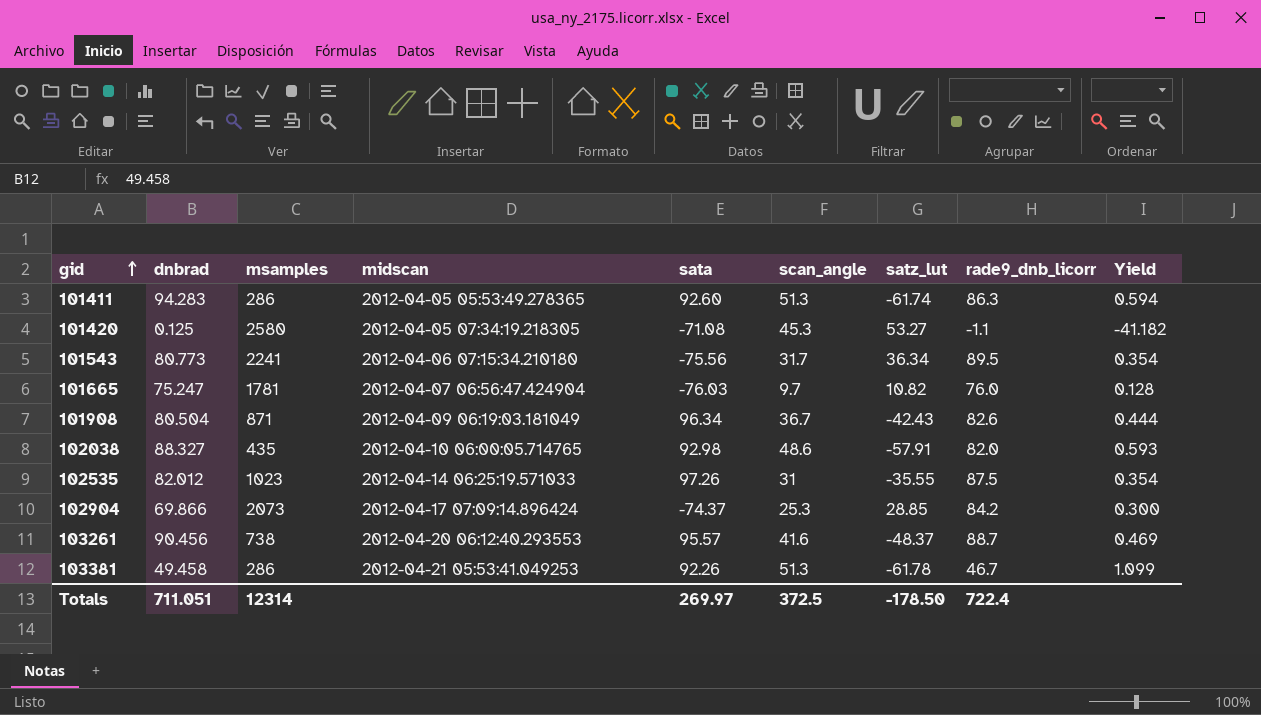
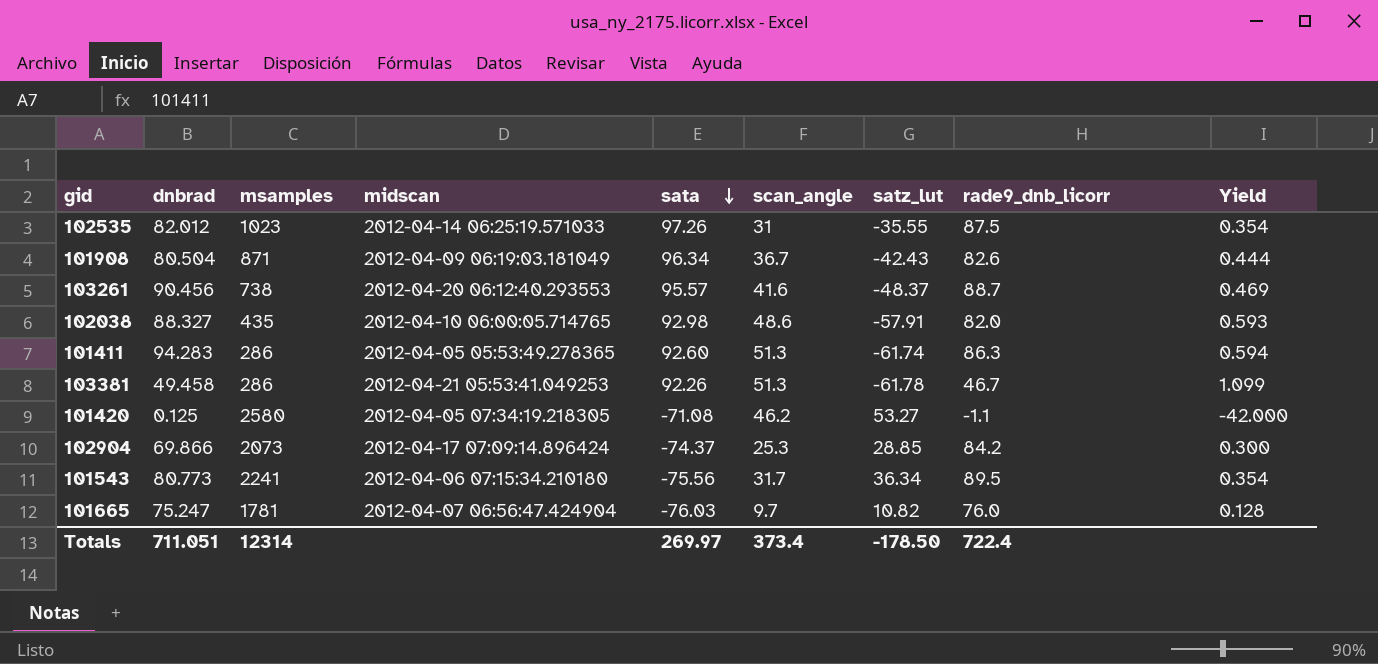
row order: gid ascending -> sata descending
101420 | scan_angle: 45.3 -> 46.2
101420 | Yield: -41.182 -> -42.000
Totals | scan_angle: 372.5 -> 373.4

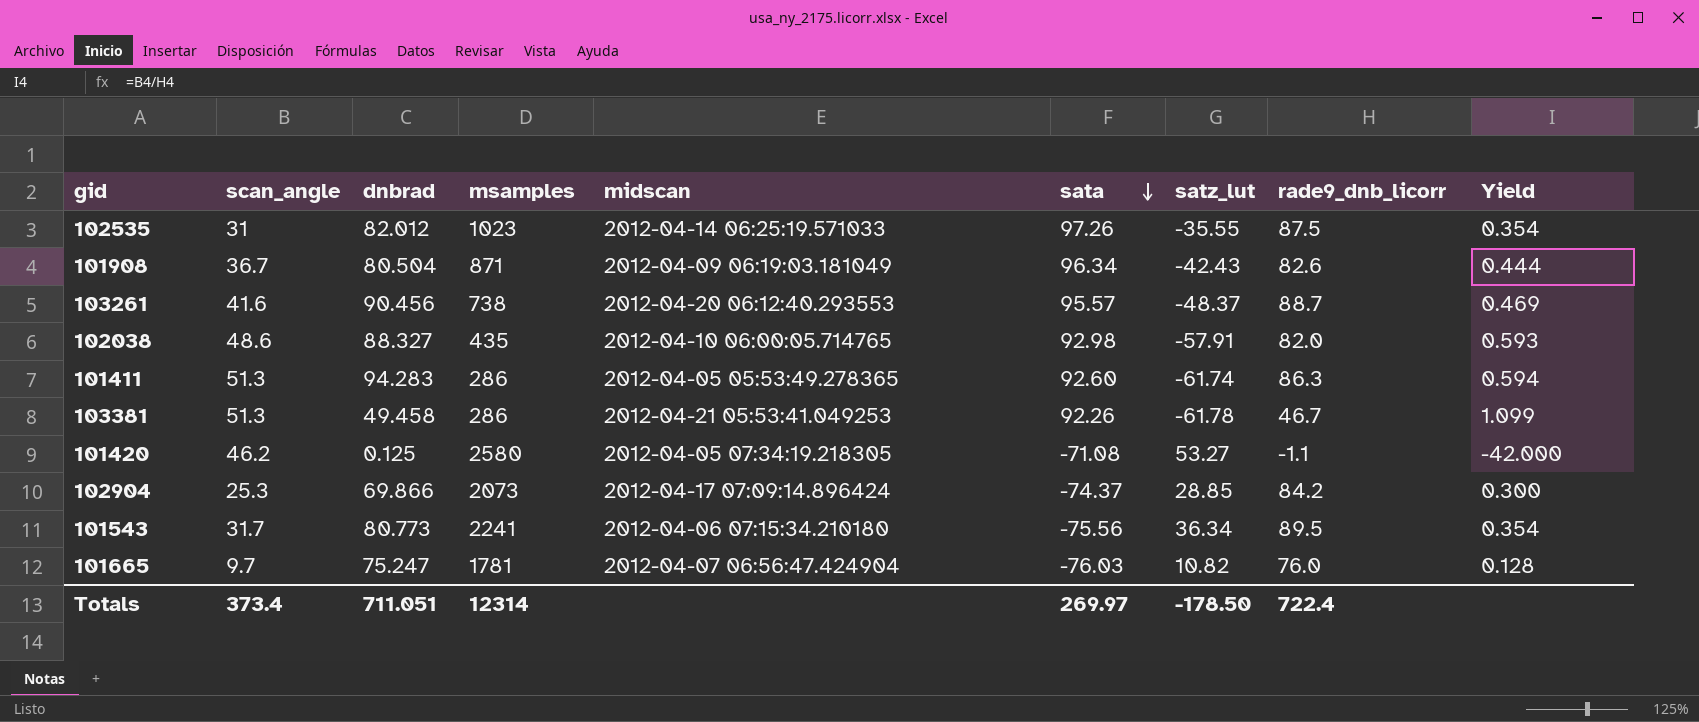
column scan_angle | position: 6 -> 2

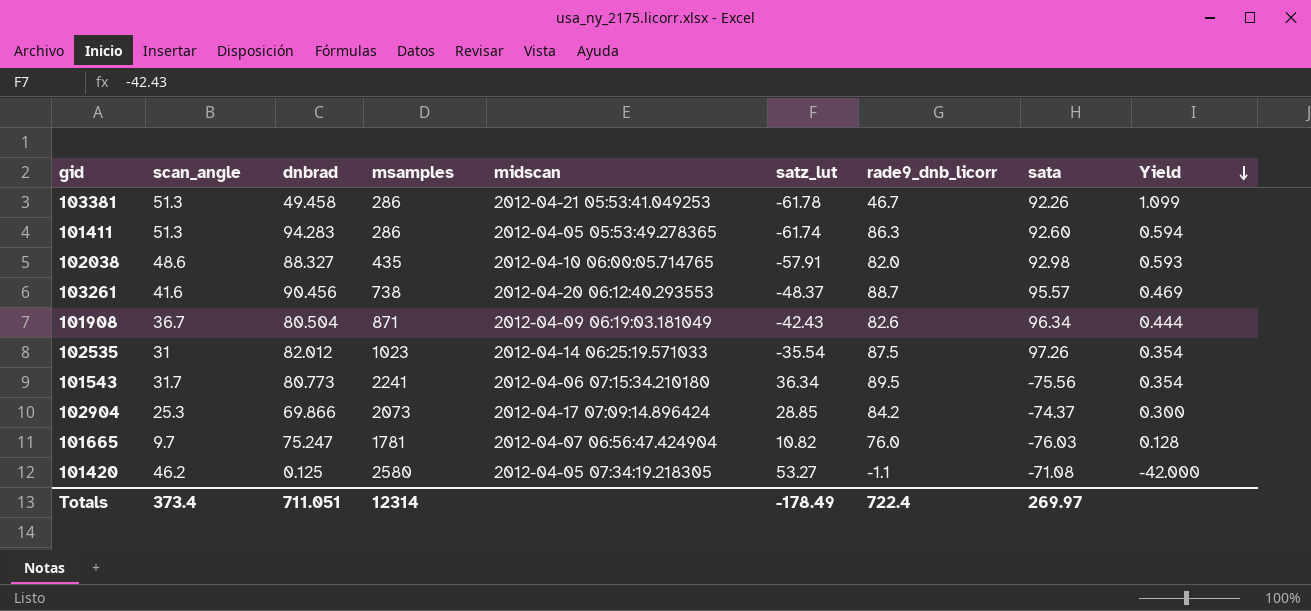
row order: sata descending -> Yield descending
column sata | position: 6 -> 8
102535 | satz_lut: -35.55 -> -35.54
Totals | satz_lut: -178.50 -> -178.49

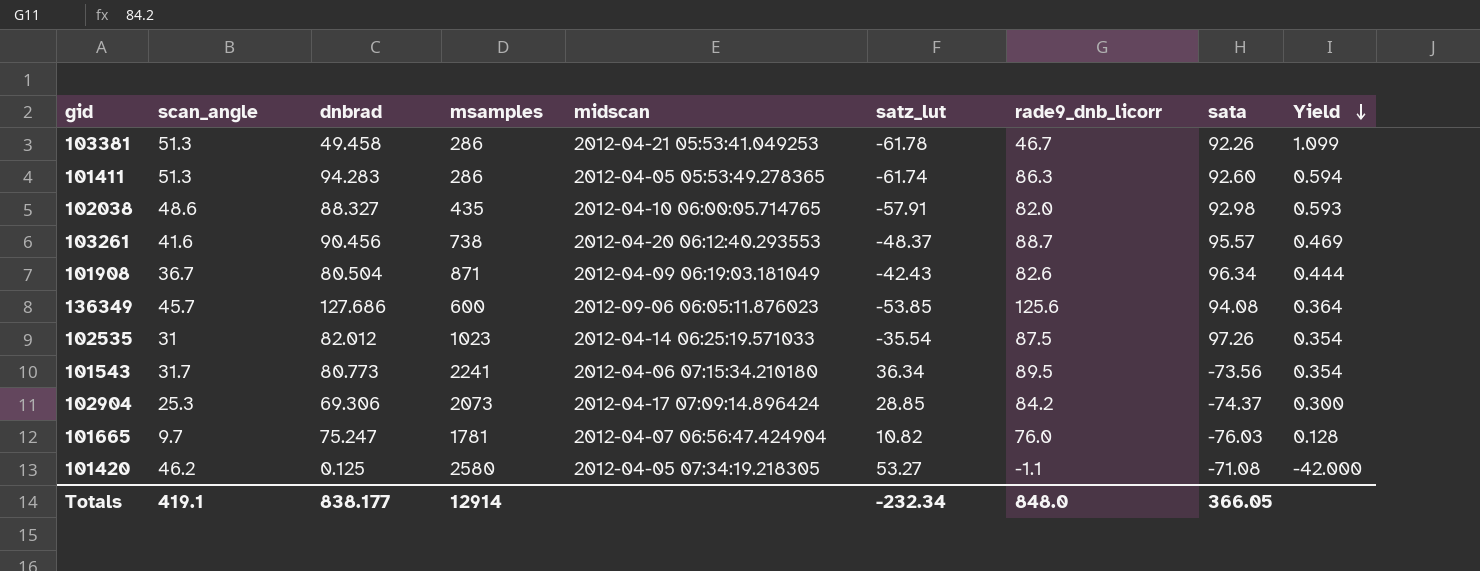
row 136349: none -> 45.7 | 127.686 | 600 | 2012-09-06 06:05:11.876023 | -53.85 | 125.6 | 94.08 | 0.364
101543 | sata: -75.56 -> -73.56
102904 | dnbrad: 69.866 -> 69.306
Totals | scan_angle: 373.4 -> 419.1
Totals | dnbrad: 711.051 -> 838.177
Totals | msamples: 12314 -> 12914
Totals | satz_lut: -178.49 -> -232.34
Totals | rade9_dnb_licorr: 722.4 -> 848.0
Totals | sata: 269.97 -> 366.05

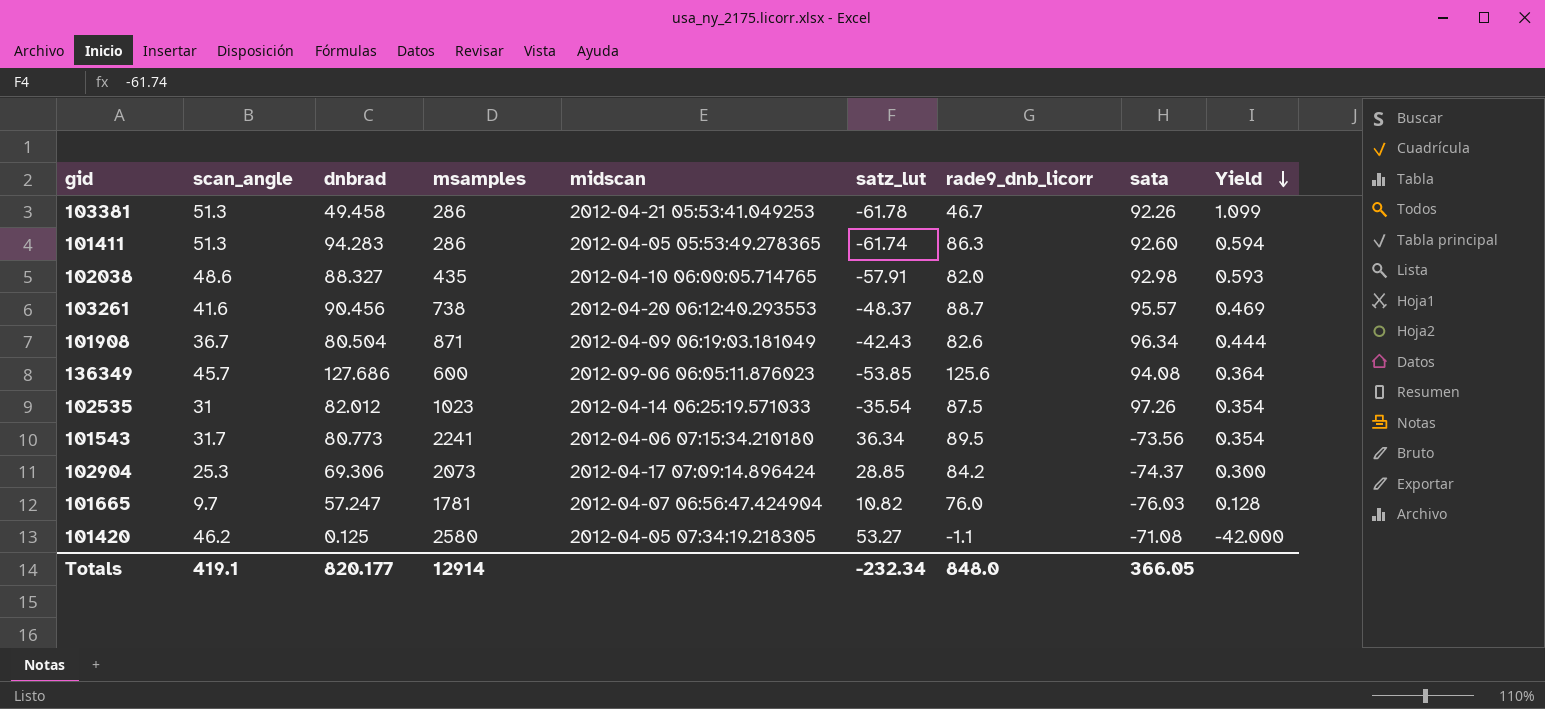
101665 | dnbrad: 75.247 -> 57.247
Totals | dnbrad: 838.177 -> 820.177

